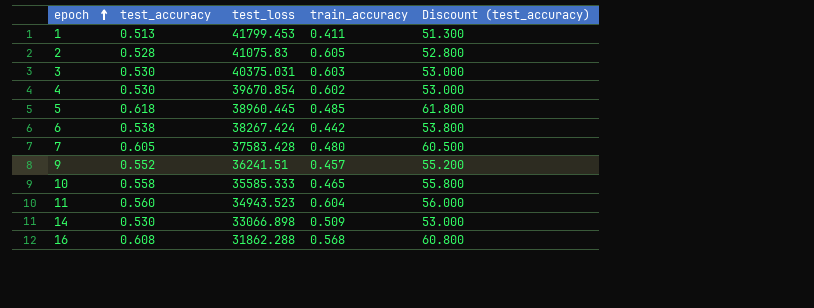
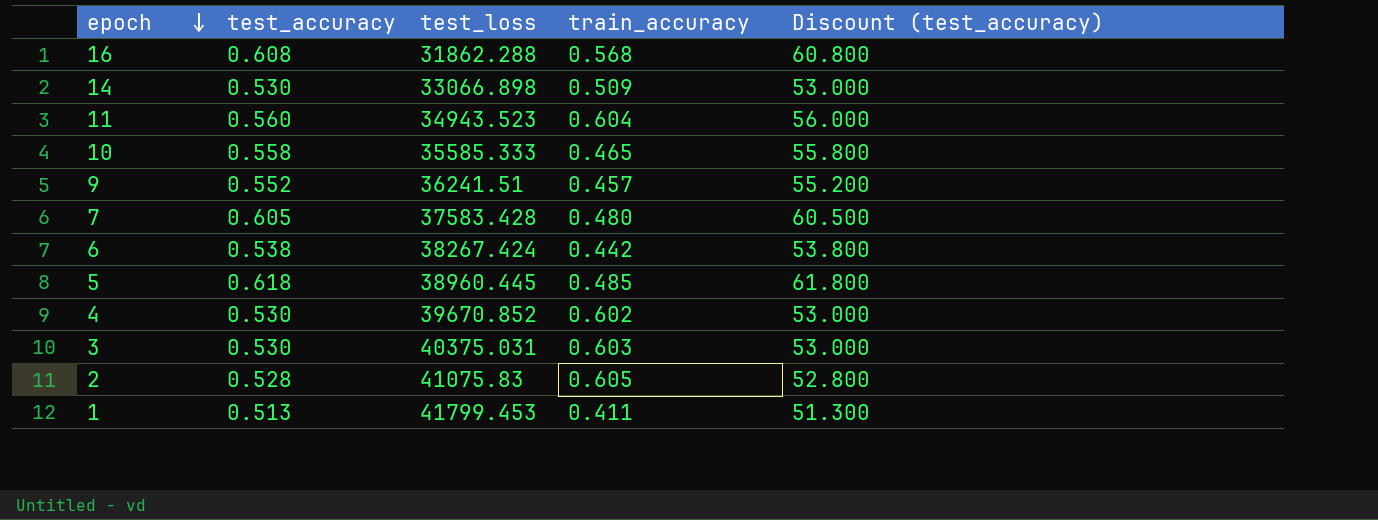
row order: epoch ascending -> epoch descending
4 | test_loss: 39670.854 -> 39670.852

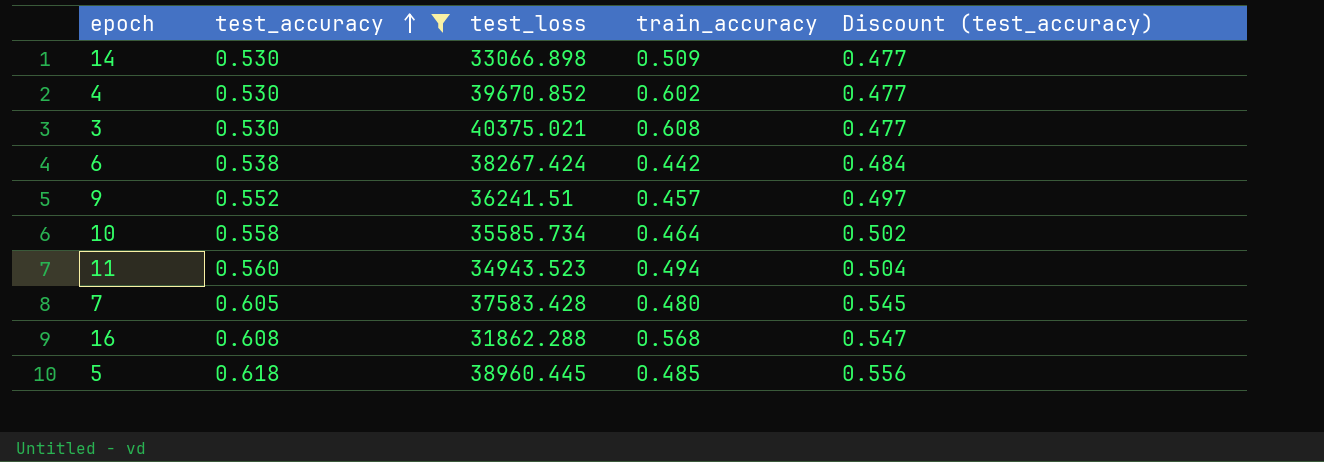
filter: none -> test_accuracy >= 0.530
row order: epoch descending -> test_accuracy ascending
column Discount (test_accuracy) | formula: [test_accuracy] * 100 -> [test_accuracy] * 0.9
3 | test_loss: 40375.031 -> 40375.021
3 | train_accuracy: 0.603 -> 0.608
10 | test_loss: 35585.333 -> 35585.734
10 | train_accuracy: 0.465 -> 0.464
11 | train_accuracy: 0.604 -> 0.494

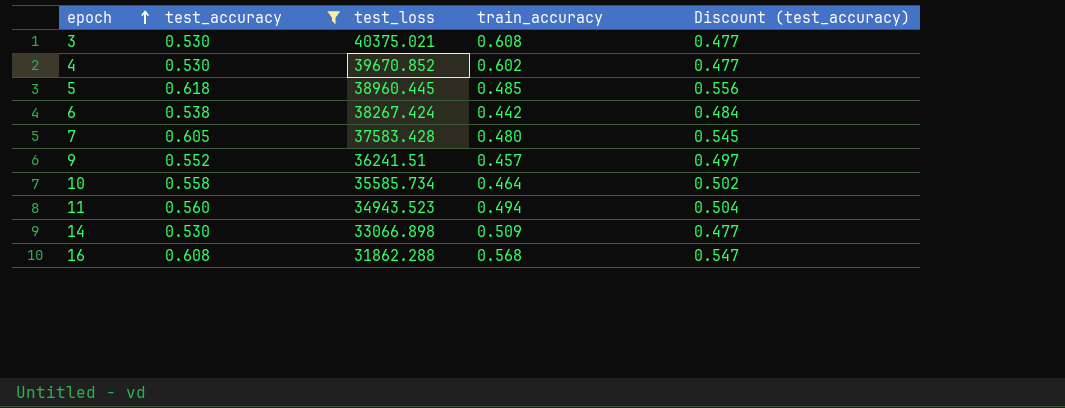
row order: test_accuracy ascending -> epoch ascending

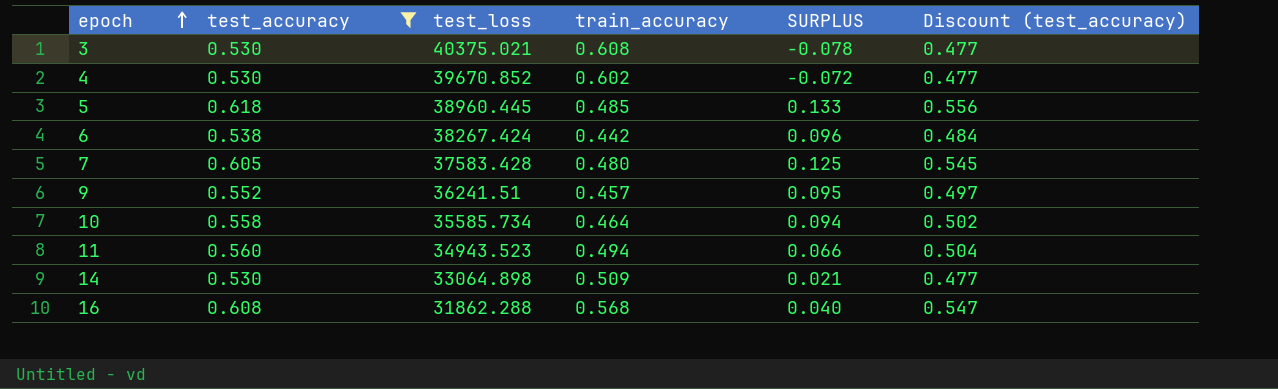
column SURPLUS | formula: none -> [test_accuracy] - [train_accuracy]
14 | test_loss: 33066.898 -> 33064.898

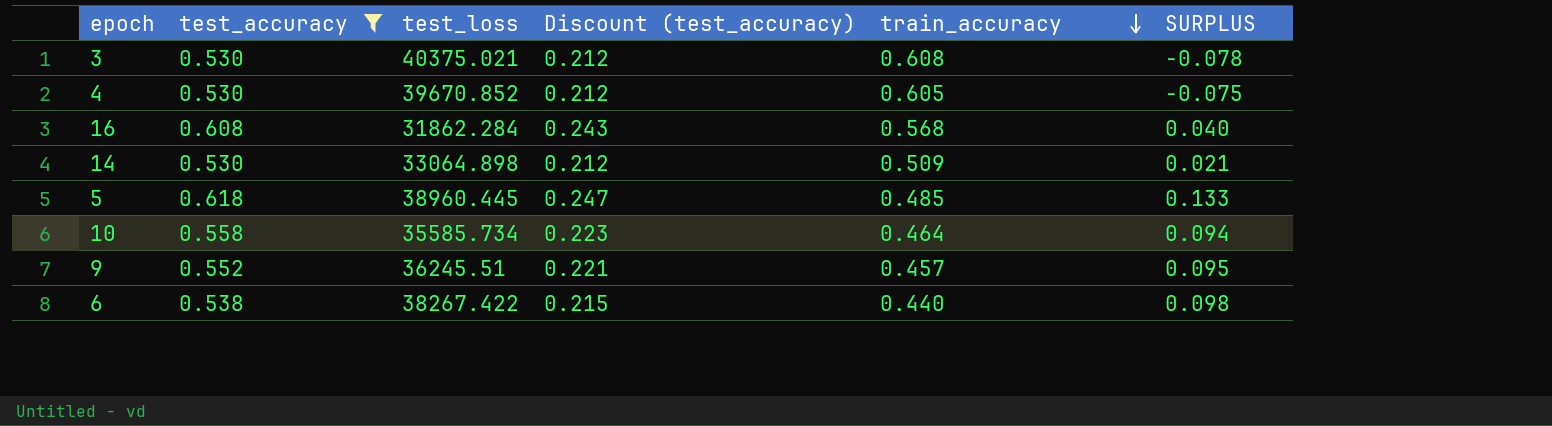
row order: epoch ascending -> train_accuracy descending
column Discount (test_accuracy) | formula: [test_accuracy] * 0.9 -> [test_accuracy] * 0.4
column Discount (test_accuracy) | position: 6 -> 4
row 7: 0.605 | 37583.428 | 0.480 | 0.125 | 0.545 -> none
row 11: 0.560 | 34943.523 | 0.494 | 0.066 | 0.504 -> none
4 | train_accuracy: 0.602 -> 0.605
4 | SURPLUS: -0.072 -> -0.075
16 | test_loss: 31862.288 -> 31862.284
9 | test_loss: 36241.51 -> 36245.51
6 | test_loss: 38267.424 -> 38267.422
6 | train_accuracy: 0.442 -> 0.440
6 | SURPLUS: 0.096 -> 0.098

